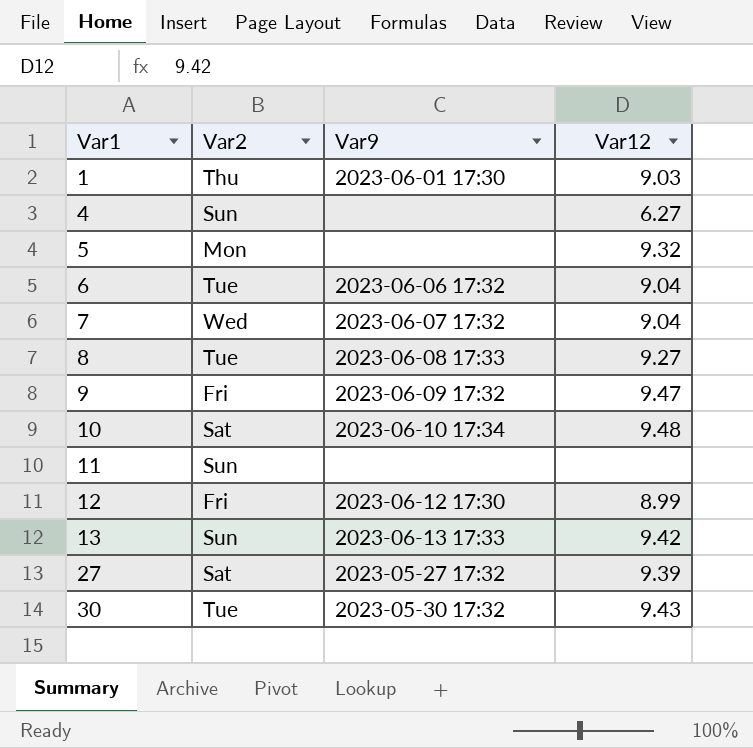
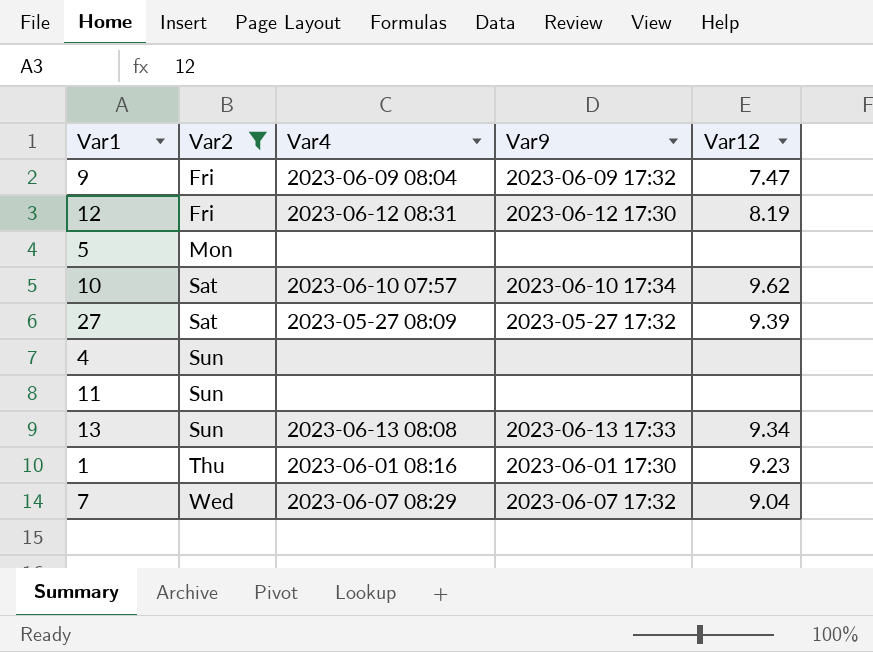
filter: none -> Var2 != Tue
row order: Var1 ascending -> Var2 ascending
column Var4 | position: none -> 3
9 | Var12: 9.47 -> 7.47
12 | Var12: 8.99 -> 8.19
5 | Var12: 9.32 -> none
10 | Var12: 9.48 -> 9.62
4 | Var12: 6.27 -> none
13 | Var12: 9.42 -> 9.34
1 | Var12: 9.03 -> 9.23

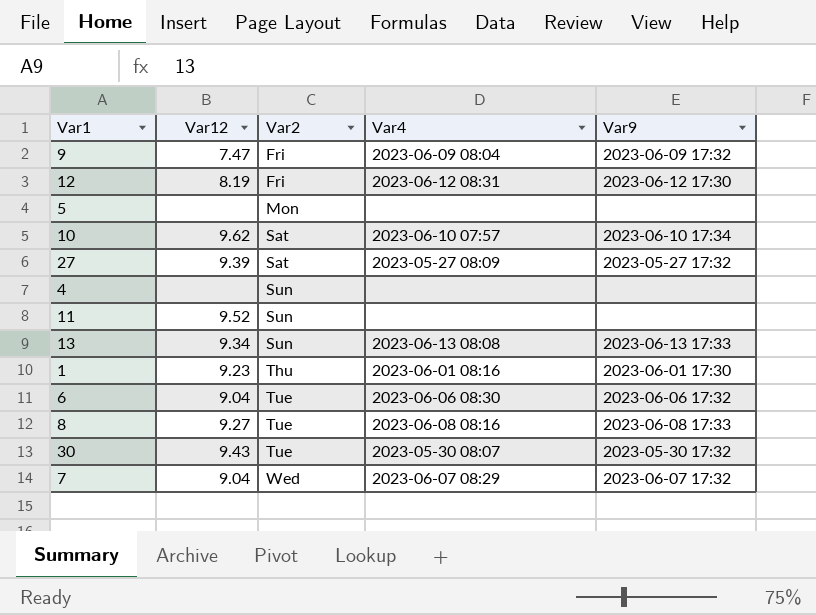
filter: Var2 != Tue -> none
column Var12 | position: 5 -> 2
11 | Var12: none -> 9.52

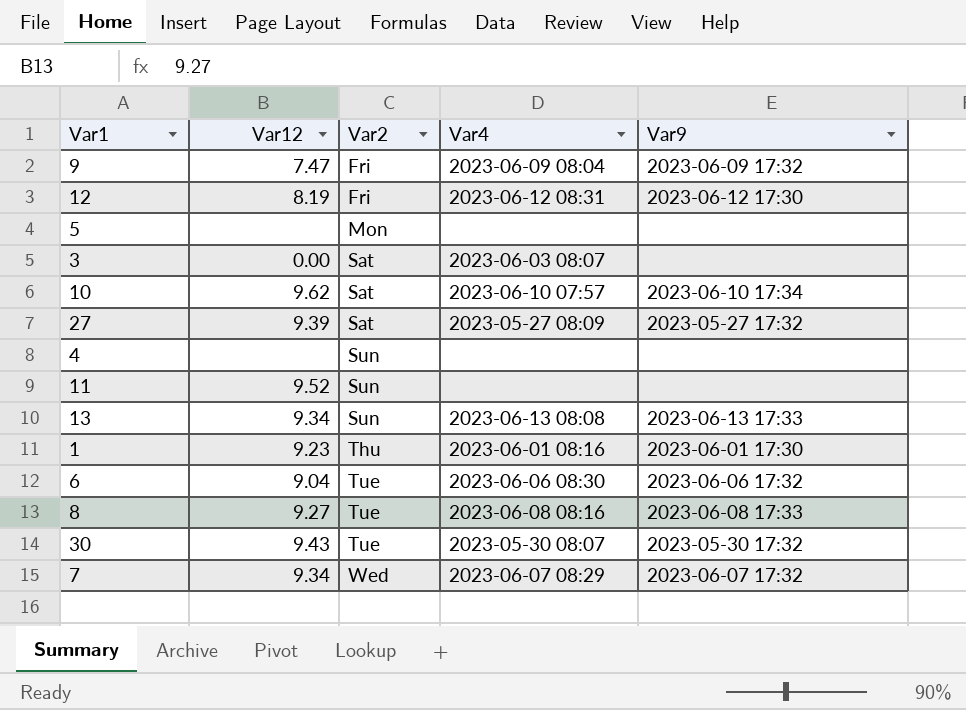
row 3: none -> 0.00 | Sat | 2023-06-03 08:07 | none
7 | Var12: 9.04 -> 9.34

